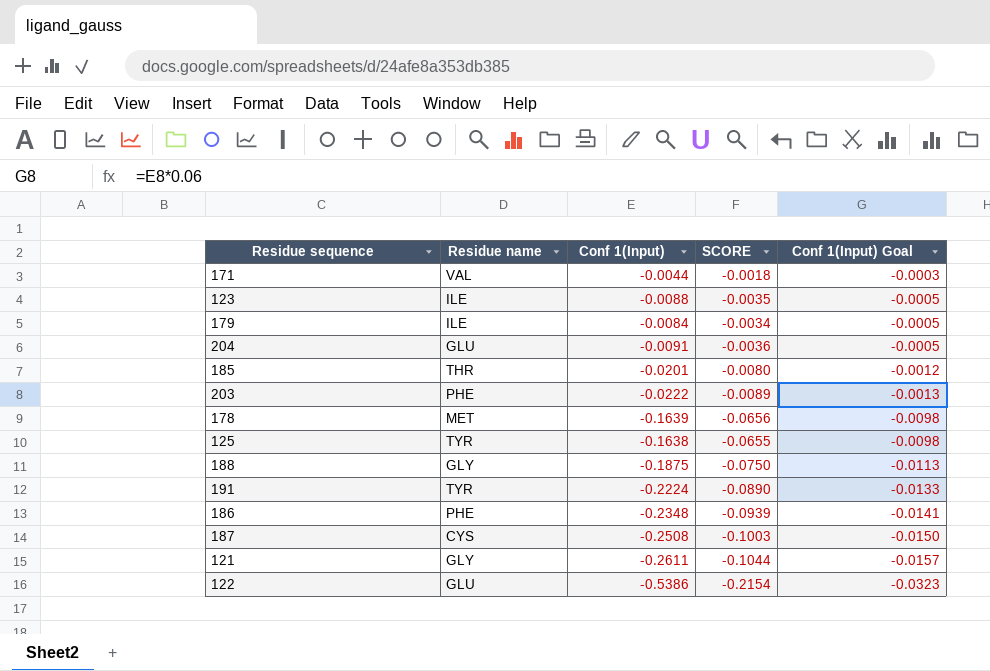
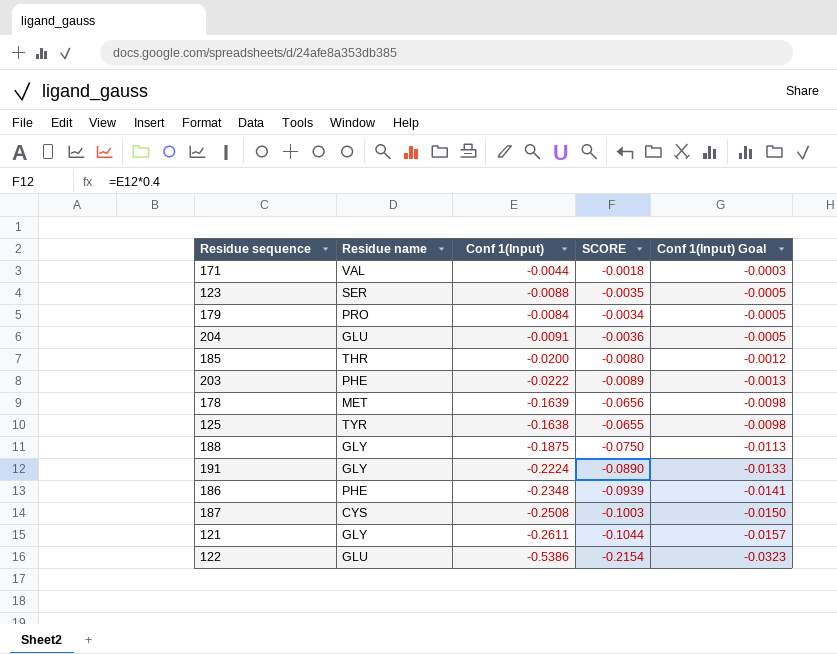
123 | Residue name: ILE -> SER
179 | Residue name: ILE -> PRO
185 | Conf 1(Input): -0.0201 -> -0.0200
191 | Residue name: TYR -> GLY

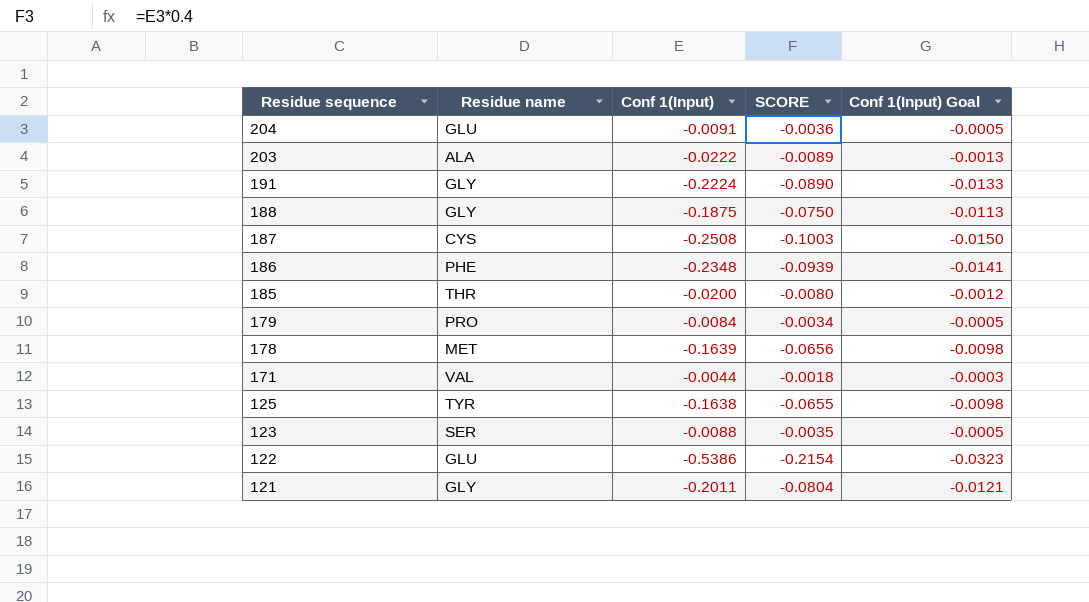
row order: Conf 1(Input) Goal descending -> Residue sequence descending
203 | Residue name: PHE -> ALA
121 | Conf 1(Input): -0.2611 -> -0.2011
121 | SCORE: -0.1044 -> -0.0804
121 | Conf 1(Input) Goal: -0.0157 -> -0.0121

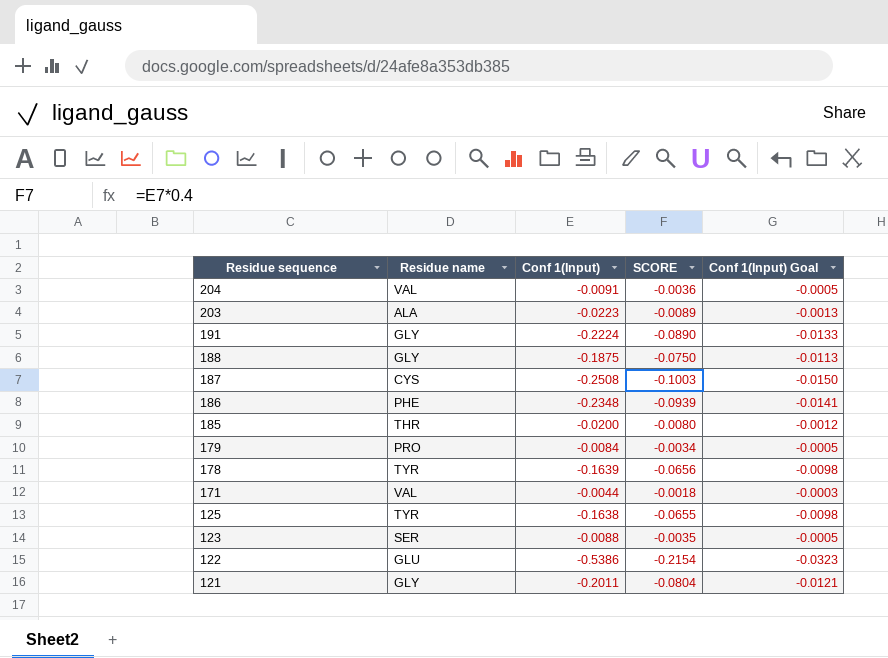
204 | Residue name: GLU -> VAL
203 | Conf 1(Input): -0.0222 -> -0.0223
178 | Residue name: MET -> TYR

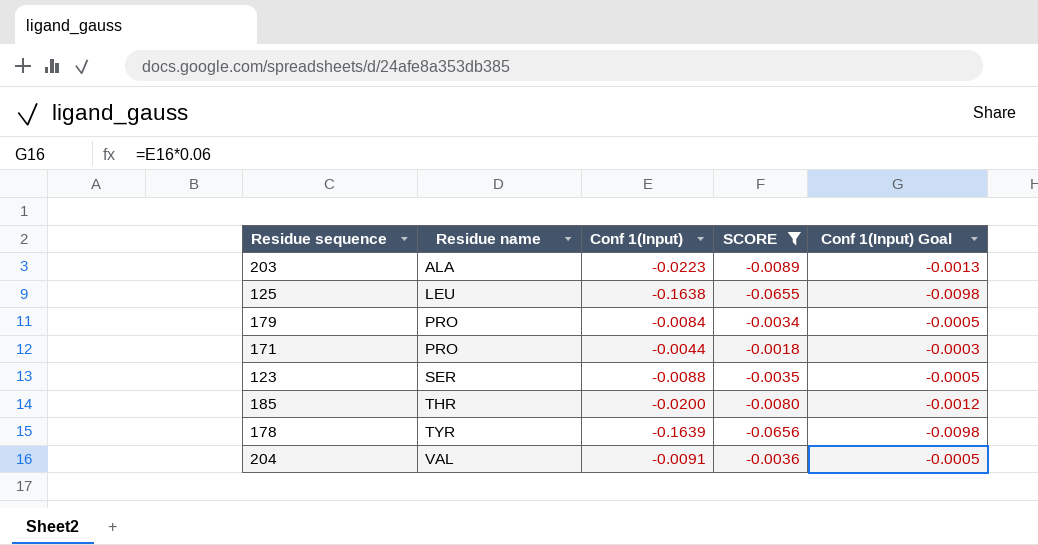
filter: none -> SCORE >= -0.0656
row order: Residue sequence descending -> Residue name ascending
125 | Residue name: TYR -> LEU
171 | Residue name: VAL -> PRO

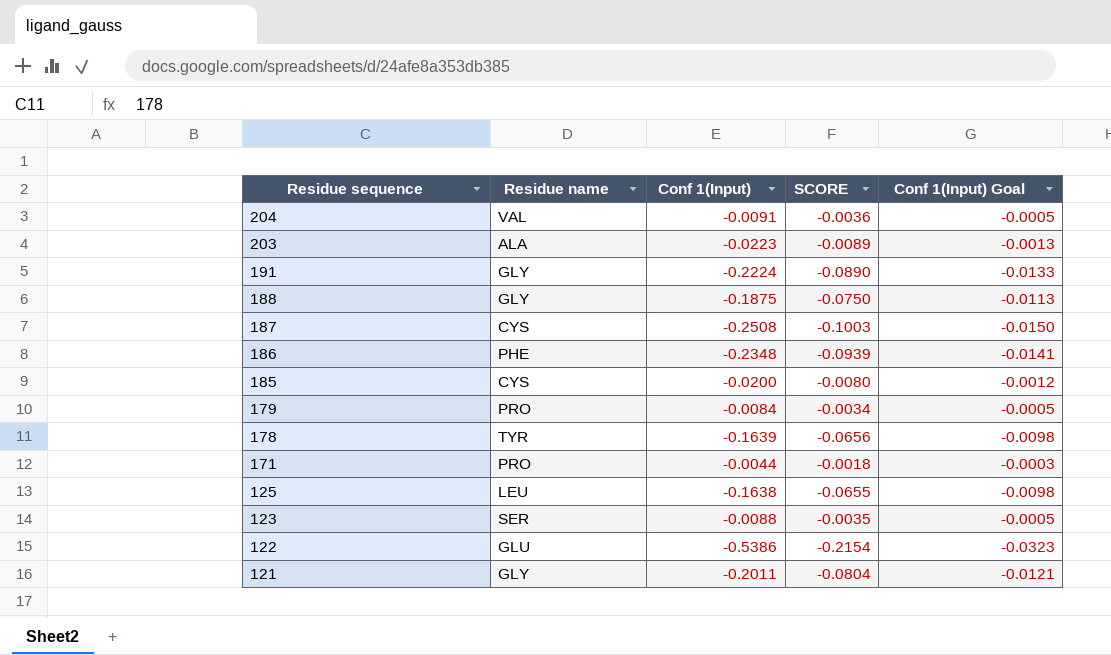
filter: SCORE >= -0.0656 -> none
row order: Residue name ascending -> Residue sequence descending
185 | Residue name: THR -> CYS

